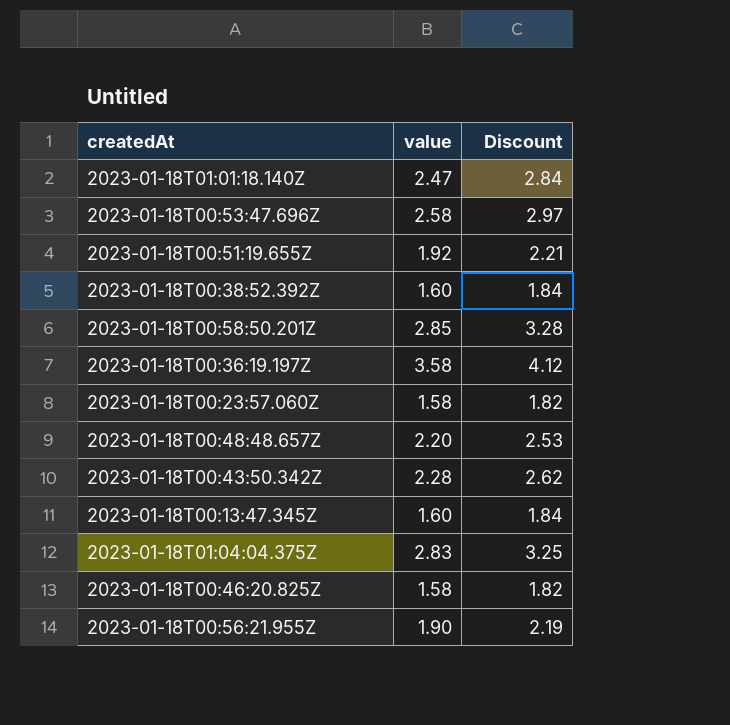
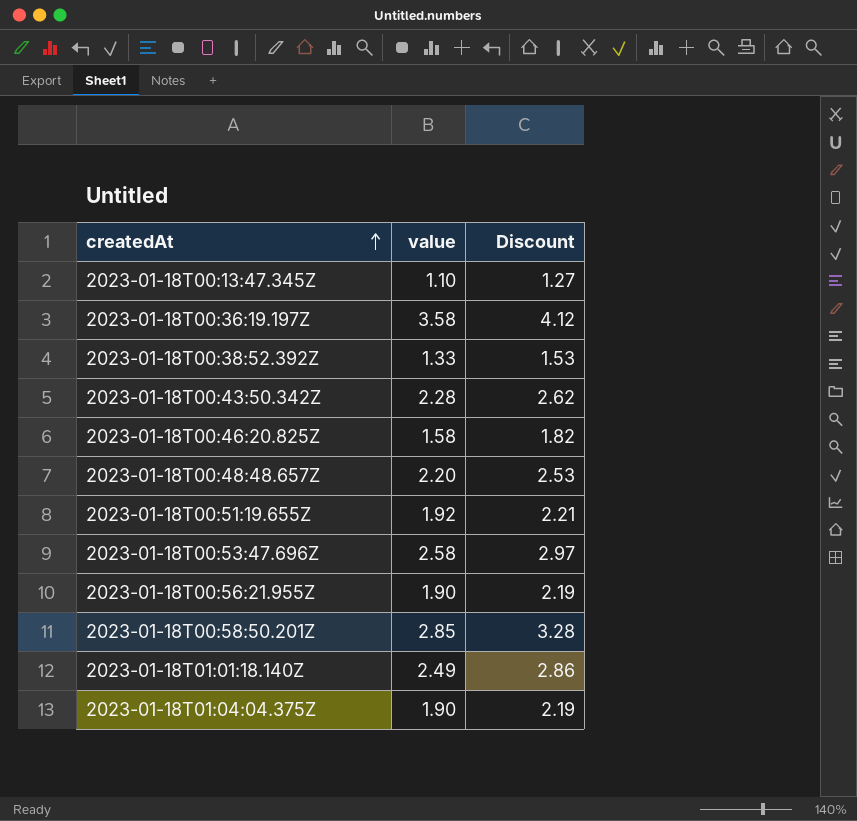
row order: none -> createdAt ascending
row 2023-01-18T00:23:57.060Z: 1.58 | 1.82 -> none
2023-01-18T00:13:47.345Z | value: 1.60 -> 1.10
2023-01-18T00:13:47.345Z | Discount: 1.84 -> 1.27
2023-01-18T00:38:52.392Z | value: 1.60 -> 1.33
2023-01-18T00:38:52.392Z | Discount: 1.84 -> 1.53
2023-01-18T01:01:18.140Z | value: 2.47 -> 2.49
2023-01-18T01:01:18.140Z | Discount: 2.84 -> 2.86
2023-01-18T01:04:04.375Z | value: 2.83 -> 1.90
2023-01-18T01:04:04.375Z | Discount: 3.25 -> 2.19

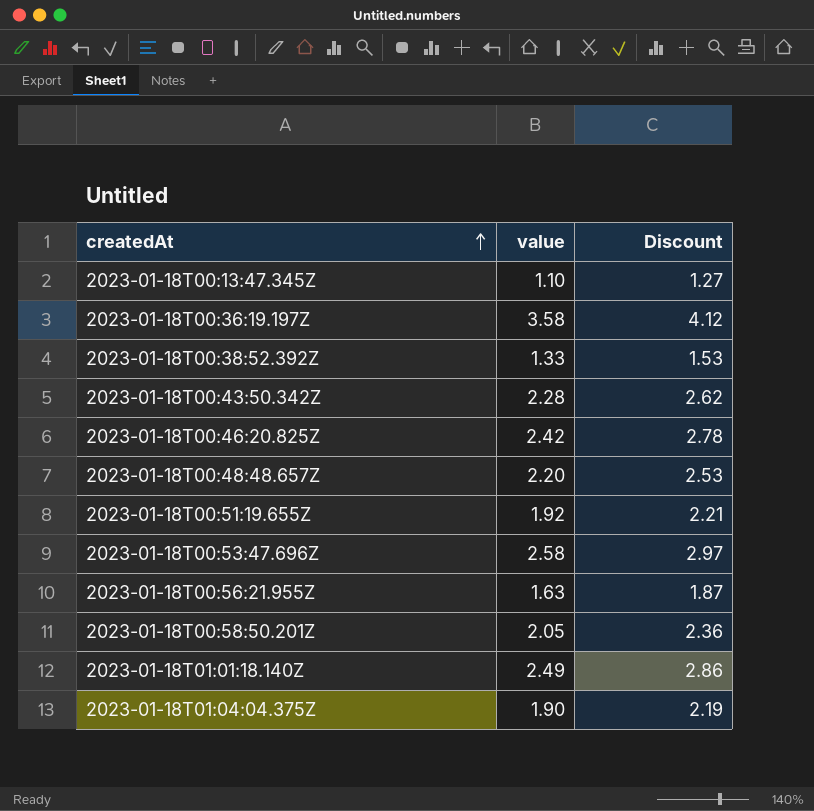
2023-01-18T00:46:20.825Z | value: 1.58 -> 2.42
2023-01-18T00:46:20.825Z | Discount: 1.82 -> 2.78
2023-01-18T00:56:21.955Z | value: 1.90 -> 1.63
2023-01-18T00:56:21.955Z | Discount: 2.19 -> 1.87
2023-01-18T00:58:50.201Z | value: 2.85 -> 2.05
2023-01-18T00:58:50.201Z | Discount: 3.28 -> 2.36

